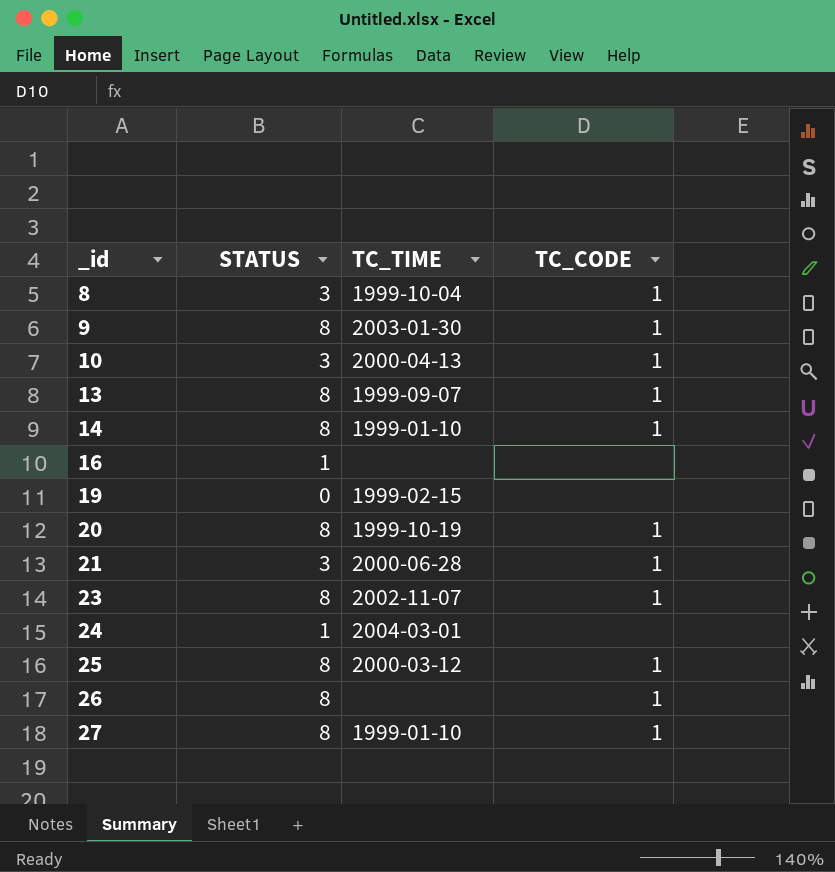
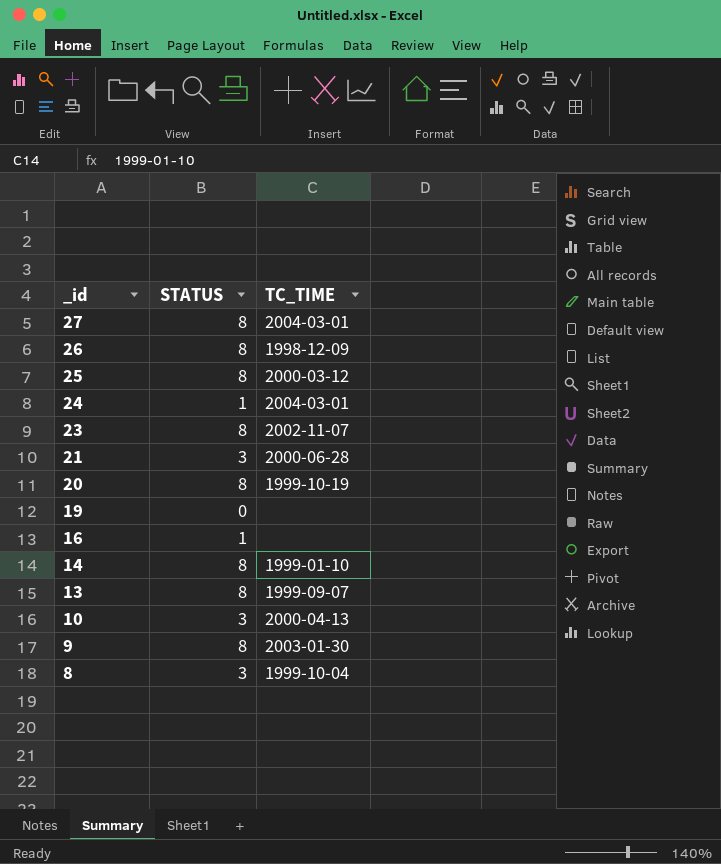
row order: _id ascending -> _id descending
column TC_CODE | position: 4 -> none
27 | TC_TIME: 1999-01-10 -> 2004-03-01
26 | TC_TIME: none -> 1998-12-09
19 | TC_TIME: 1999-02-15 -> none

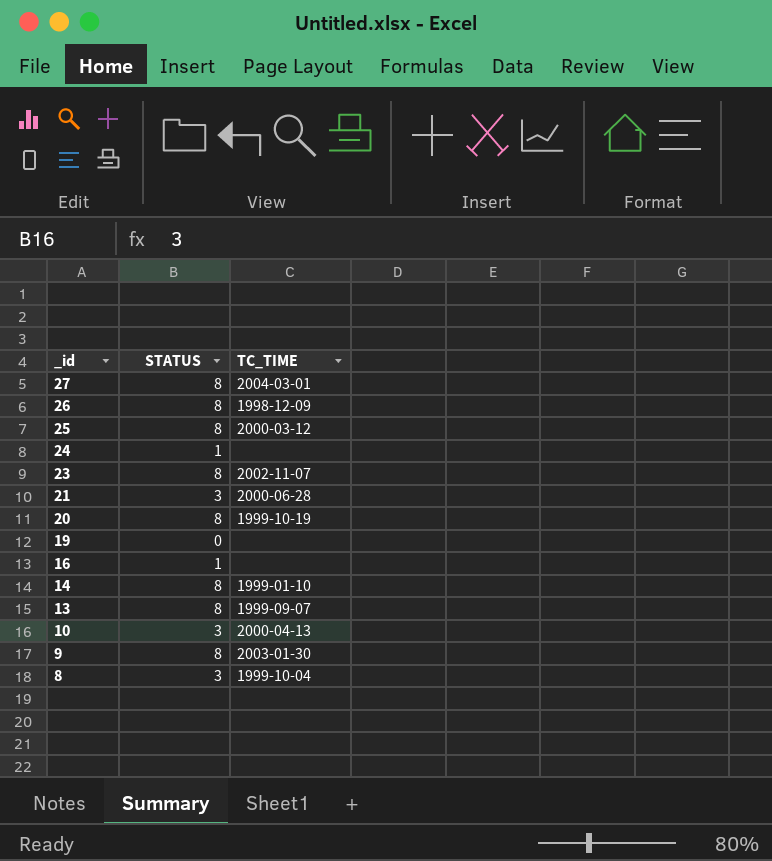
24 | TC_TIME: 2004-03-01 -> none

